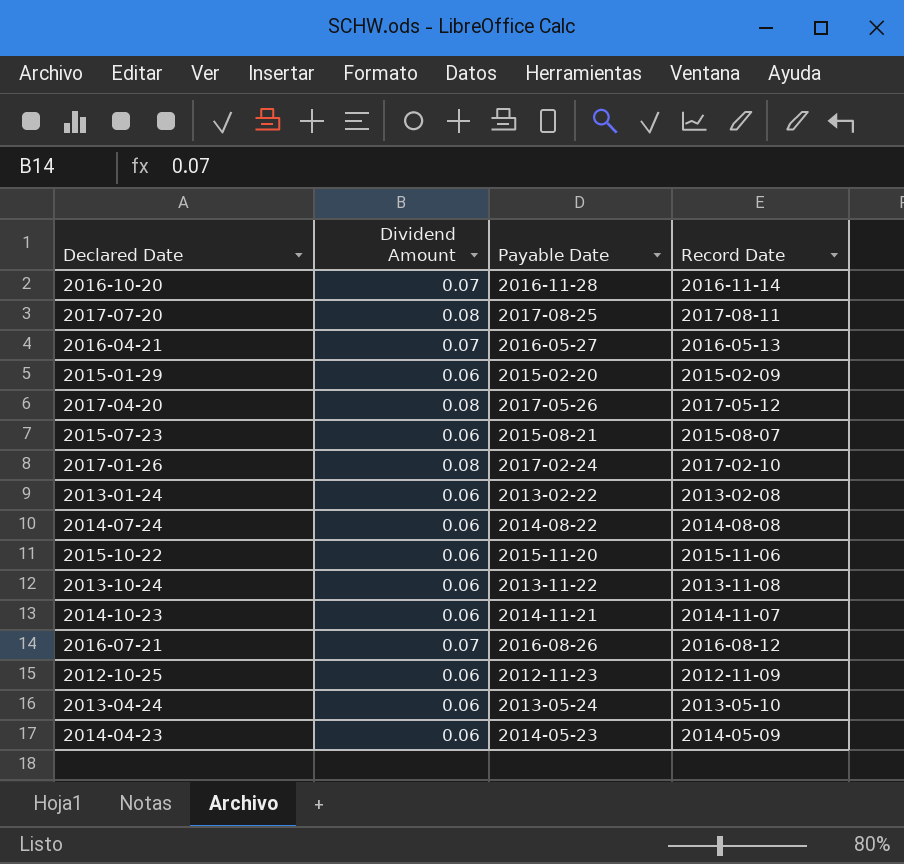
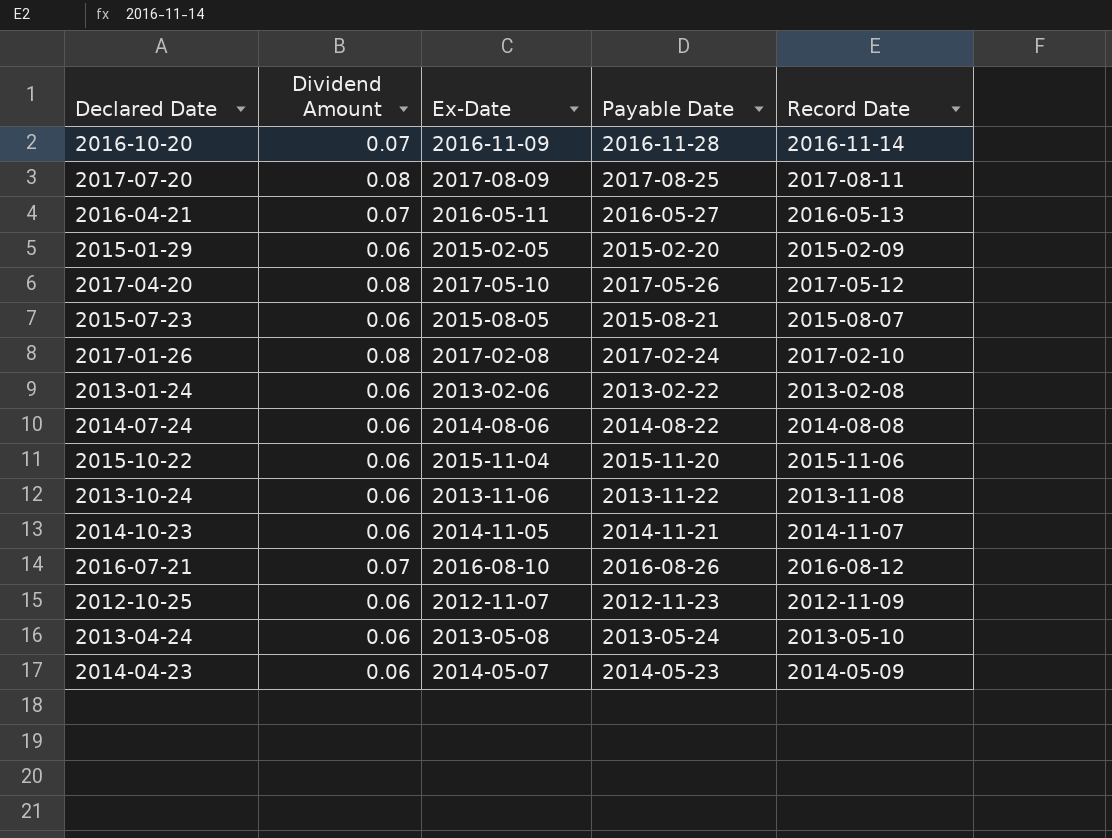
column Ex-Date | position: none -> 3

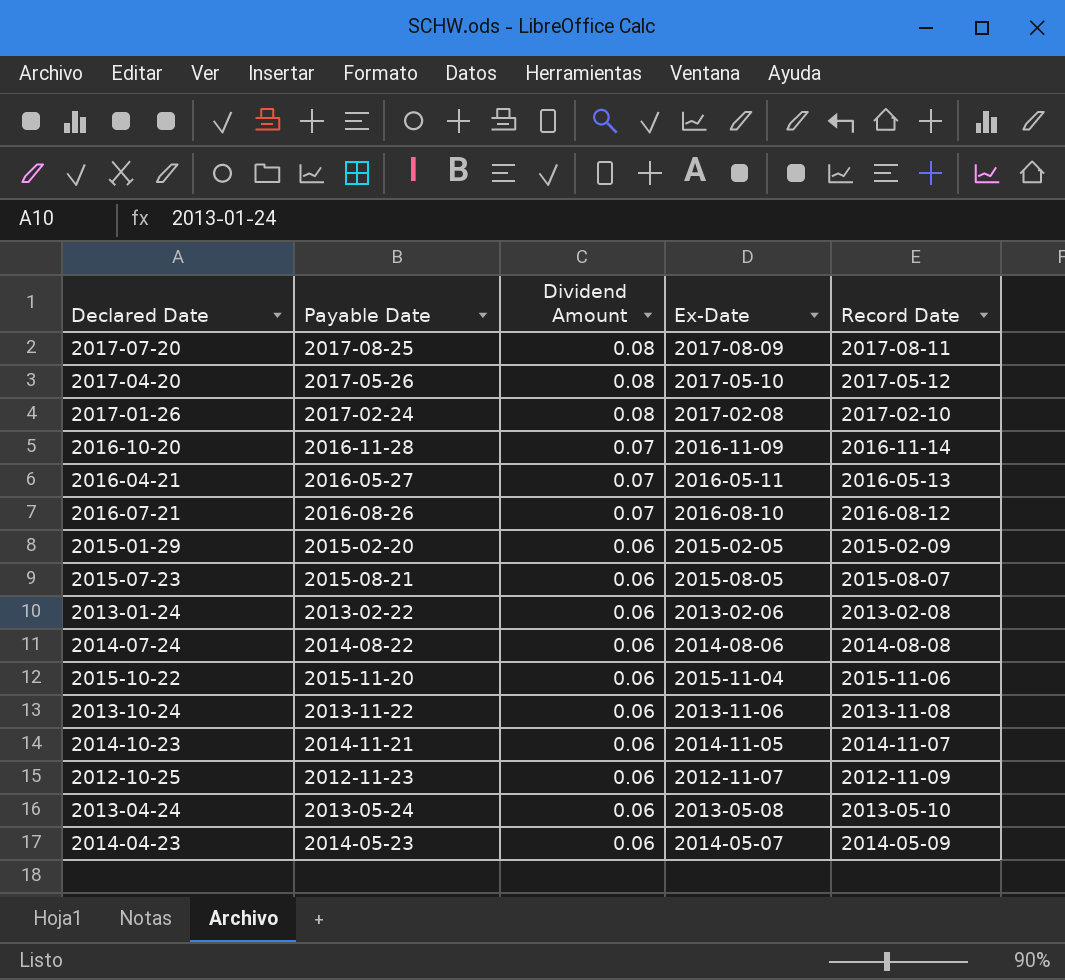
row order: none -> Dividend Amount descending
column Payable Date | position: 4 -> 2

